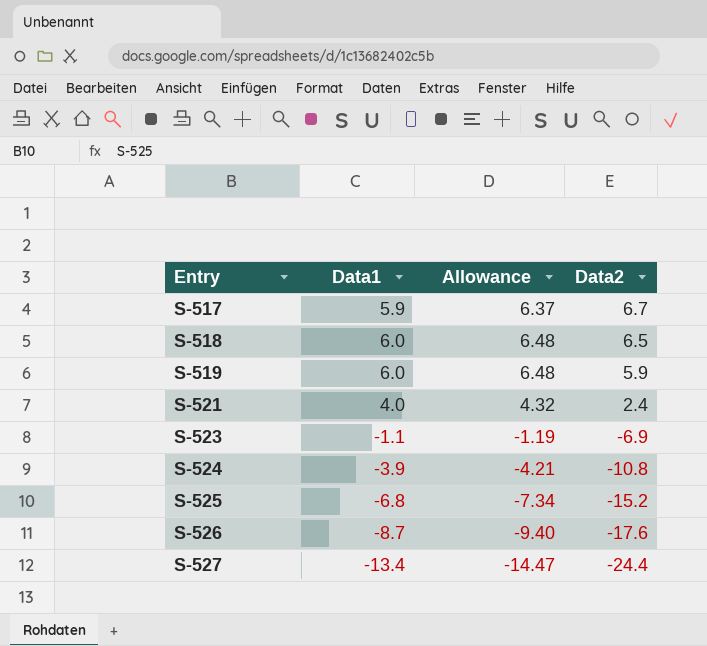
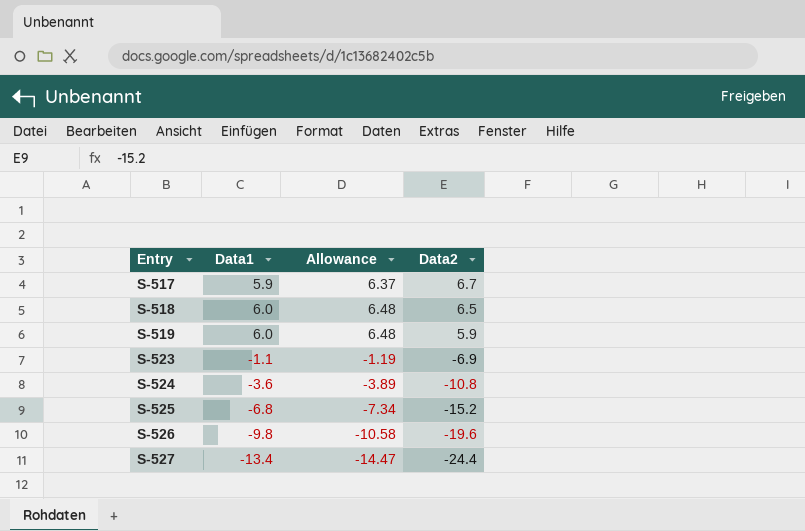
row S-521: 4.0 | 4.32 | 2.4 -> none
S-524 | Data1: -3.9 -> -3.6
S-524 | Allowance: -4.21 -> -3.89
S-526 | Data1: -8.7 -> -9.8
S-526 | Allowance: -9.40 -> -10.58
S-526 | Data2: -17.6 -> -19.6

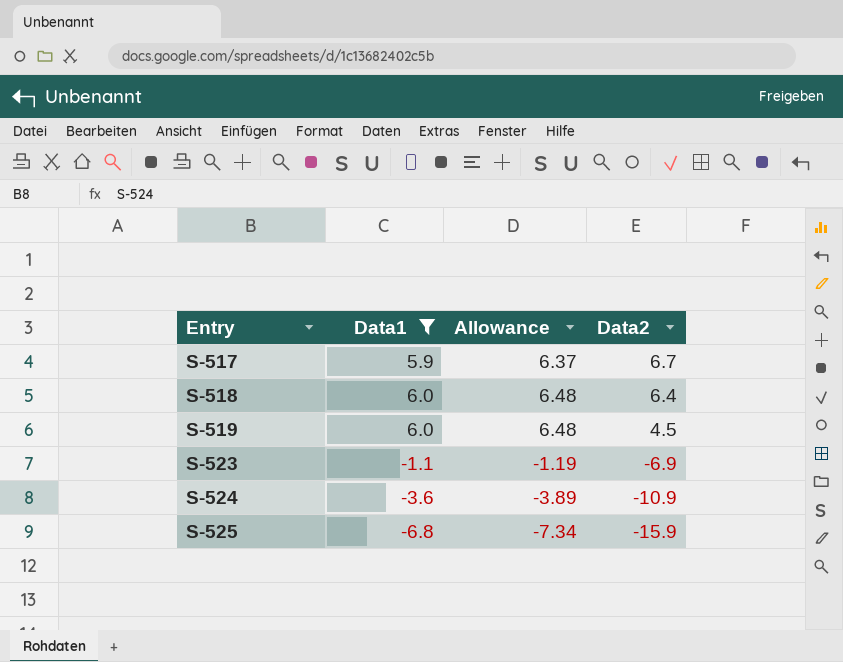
filter: none -> Data1 >= -6.8
S-518 | Data2: 6.5 -> 6.4
S-519 | Data2: 5.9 -> 4.5
S-524 | Data2: -10.8 -> -10.9
S-525 | Data2: -15.2 -> -15.9

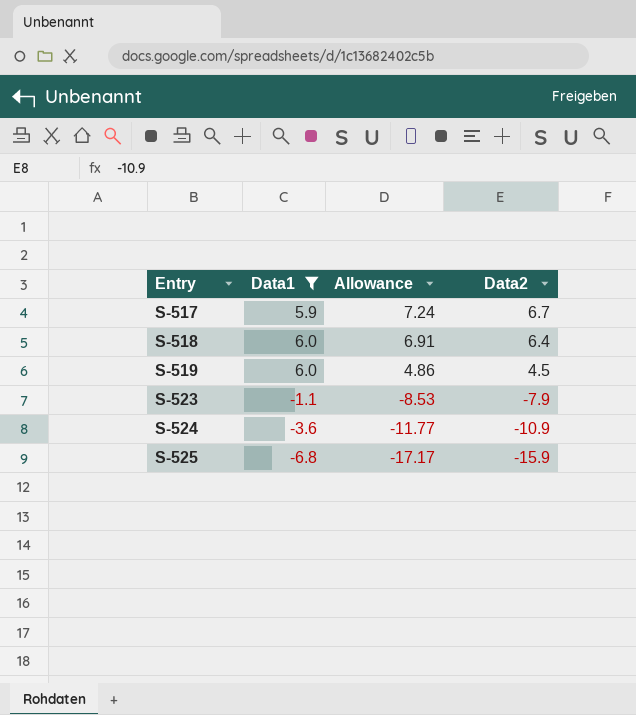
column Allowance | formula: [Data1] * 1.08 -> [Data2] * 1.08
S-523 | Data2: -6.9 -> -7.9

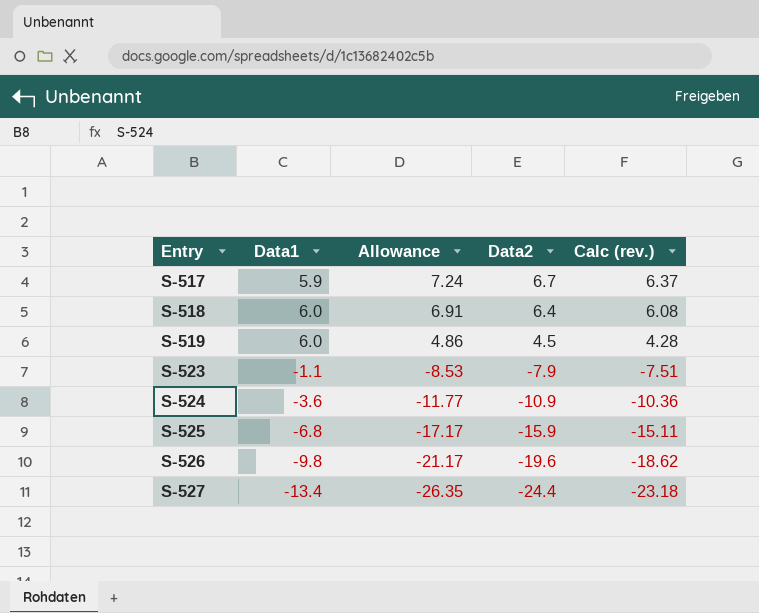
filter: Data1 >= -6.8 -> none
column Calc (rev.) | formula: none -> [Data2] * 0.95

